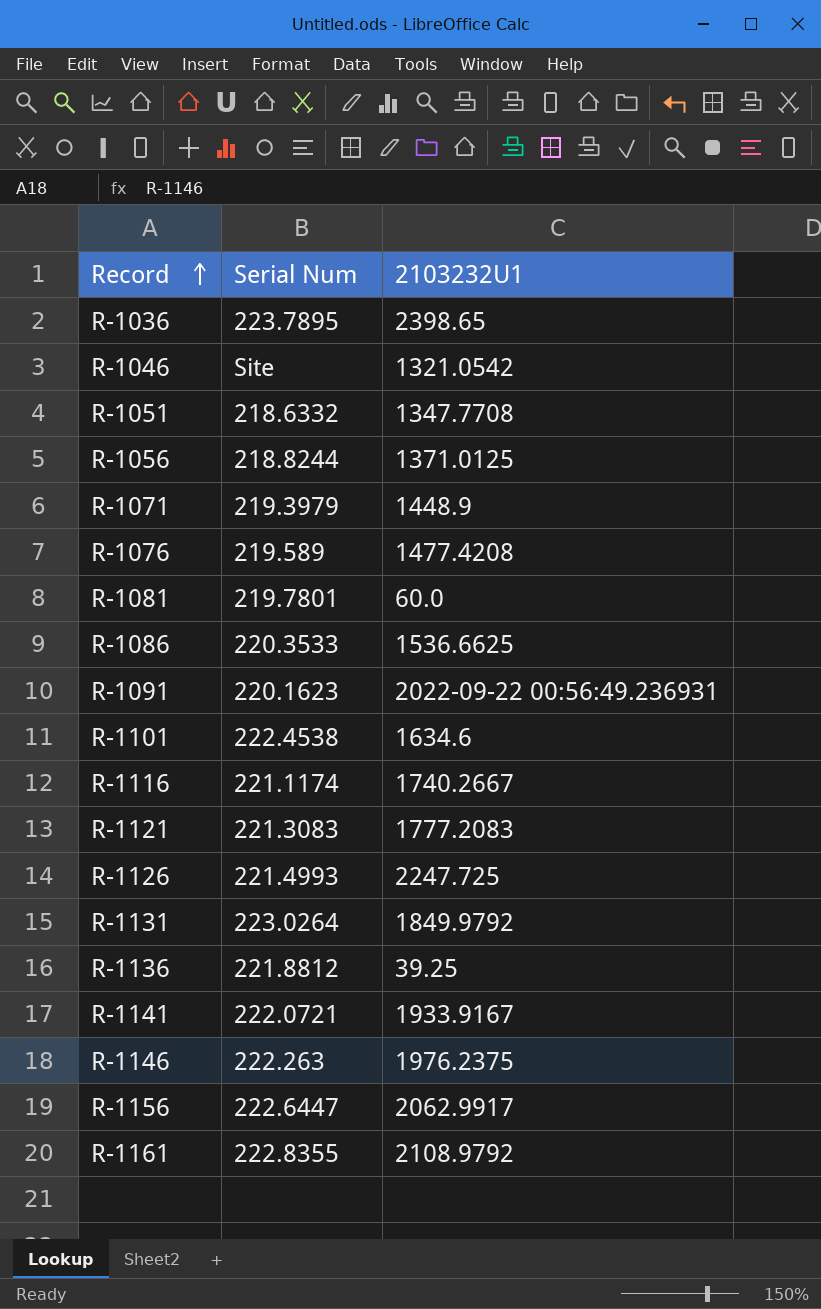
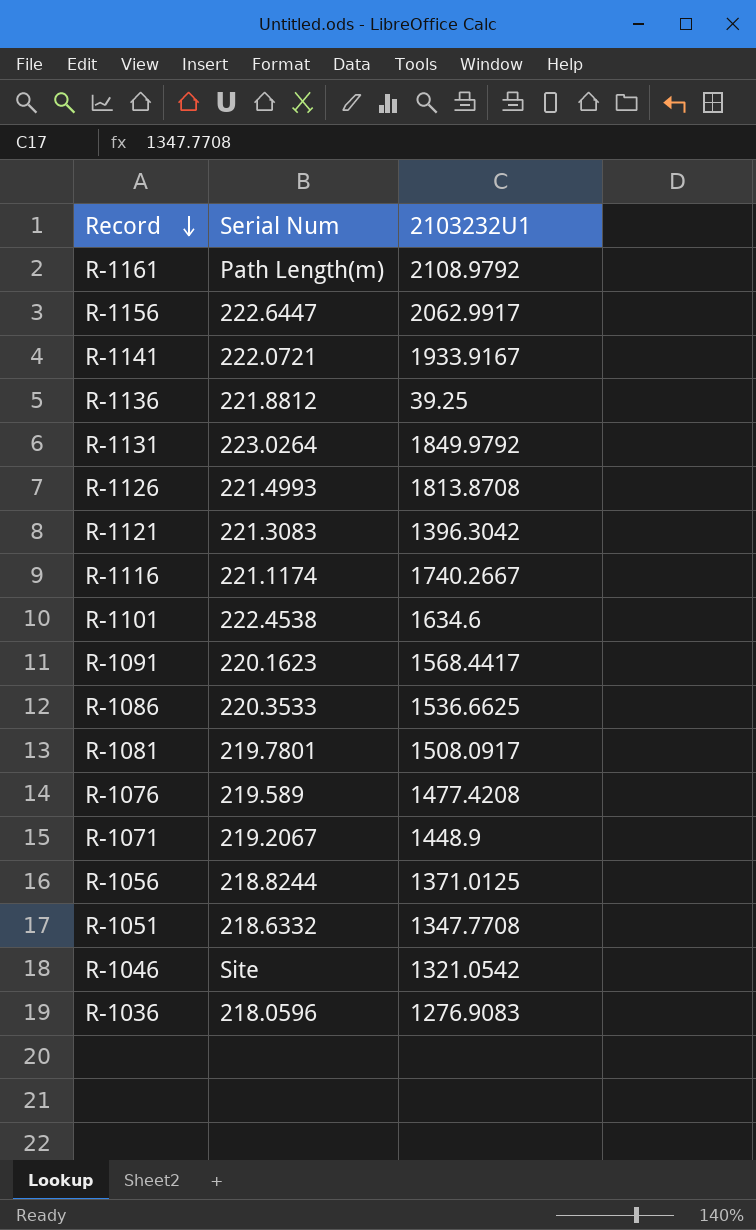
row order: Record ascending -> Record descending
row R-1146: 222.263 | 1976.2375 -> none
R-1161 | Serial Num: 222.8355 -> Path Length(m)
R-1126 | 2103232U1: 2247.725 -> 1813.8708
R-1121 | 2103232U1: 1777.2083 -> 1396.3042
R-1091 | 2103232U1: 2022-09-22 00:56:49.236931 -> 1568.4417
R-1081 | 2103232U1: 60.0 -> 1508.0917
R-1071 | Serial Num: 219.3979 -> 219.2067
R-1036 | Serial Num: 223.7895 -> 218.0596
R-1036 | 2103232U1: 2398.65 -> 1276.9083

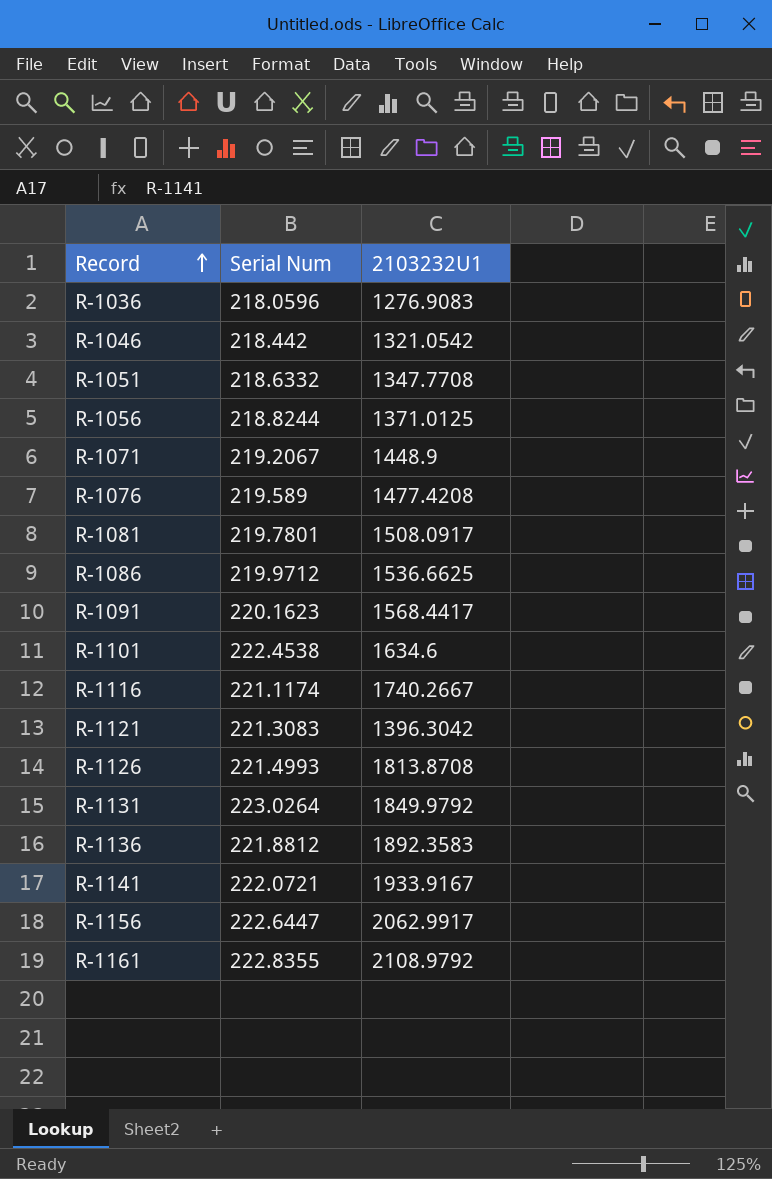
row order: Record descending -> Record ascending
R-1046 | Serial Num: Site -> 218.442
R-1086 | Serial Num: 220.3533 -> 219.9712
R-1136 | 2103232U1: 39.25 -> 1892.3583
R-1161 | Serial Num: Path Length(m) -> 222.8355

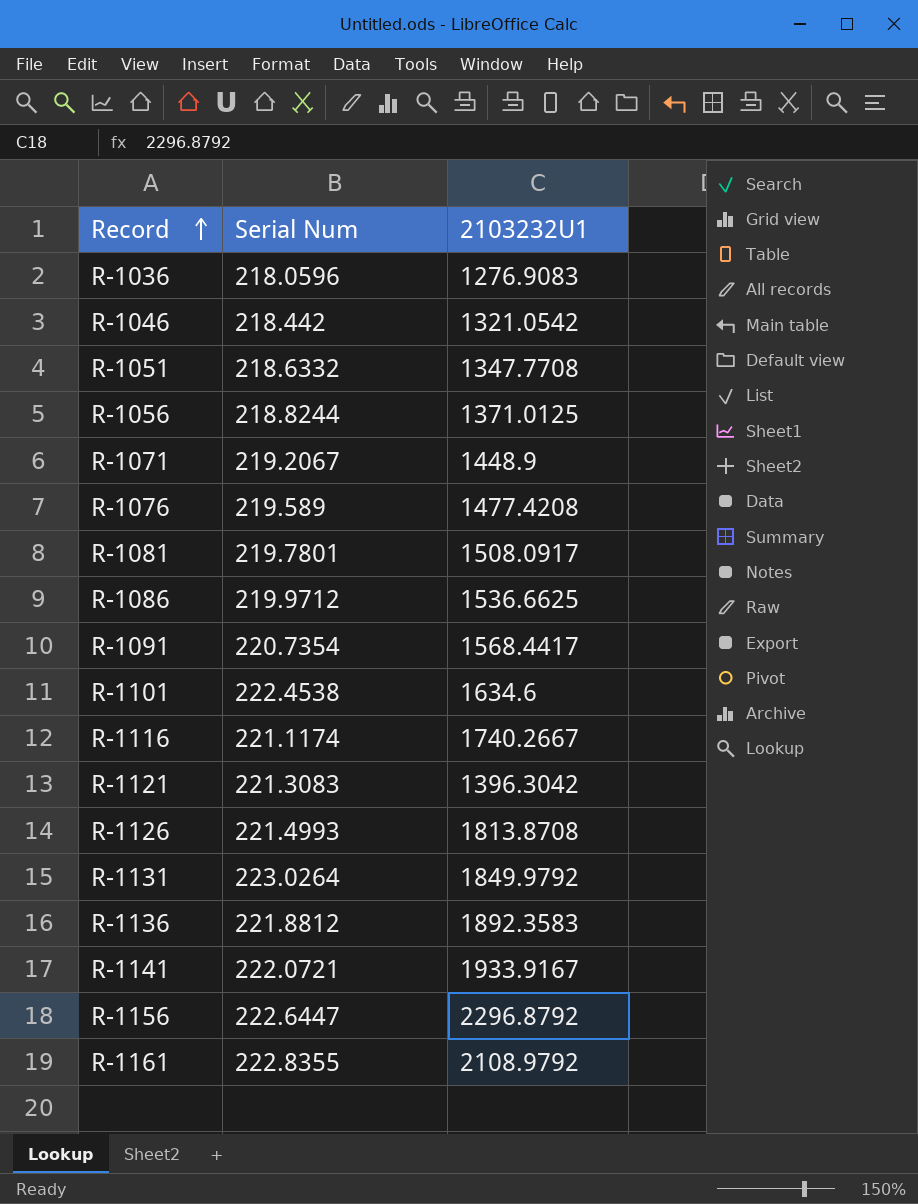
R-1091 | Serial Num: 220.1623 -> 220.7354
R-1156 | 2103232U1: 2062.9917 -> 2296.8792

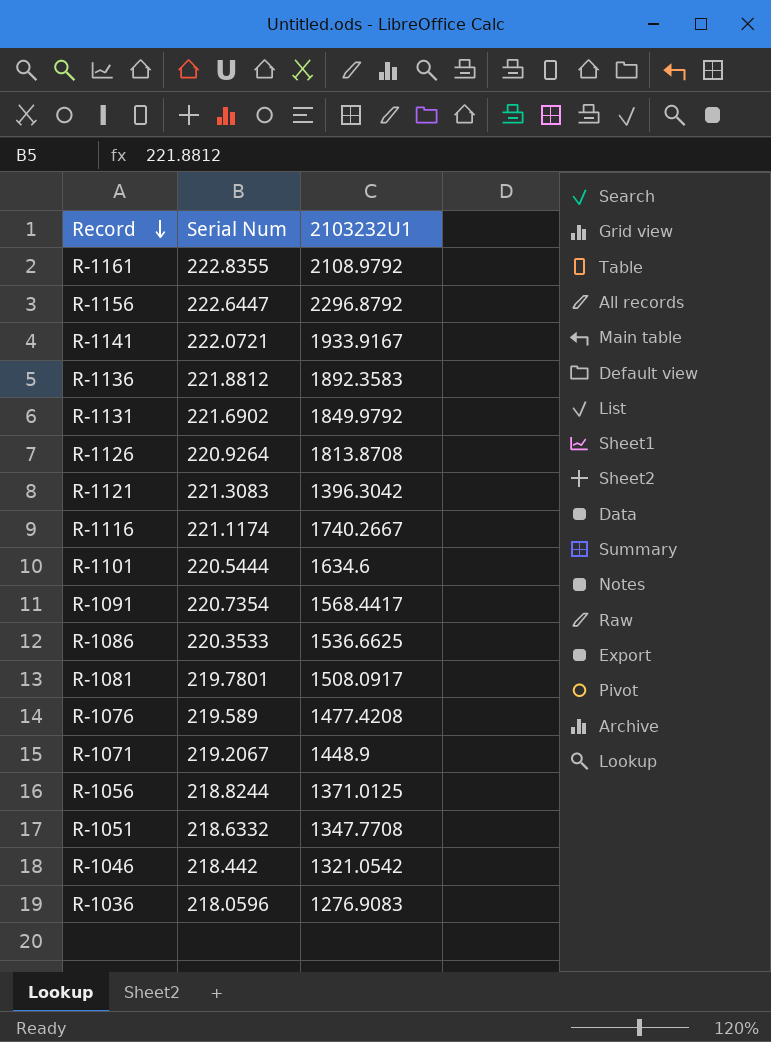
row order: Record ascending -> Record descending
R-1131 | Serial Num: 223.0264 -> 221.6902
R-1126 | Serial Num: 221.4993 -> 220.9264
R-1101 | Serial Num: 222.4538 -> 220.5444
R-1086 | Serial Num: 219.9712 -> 220.3533

